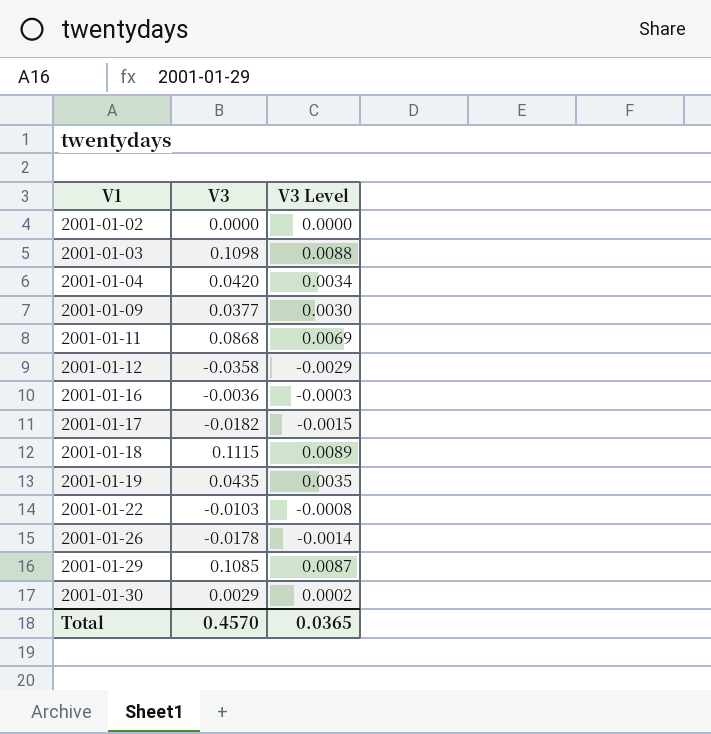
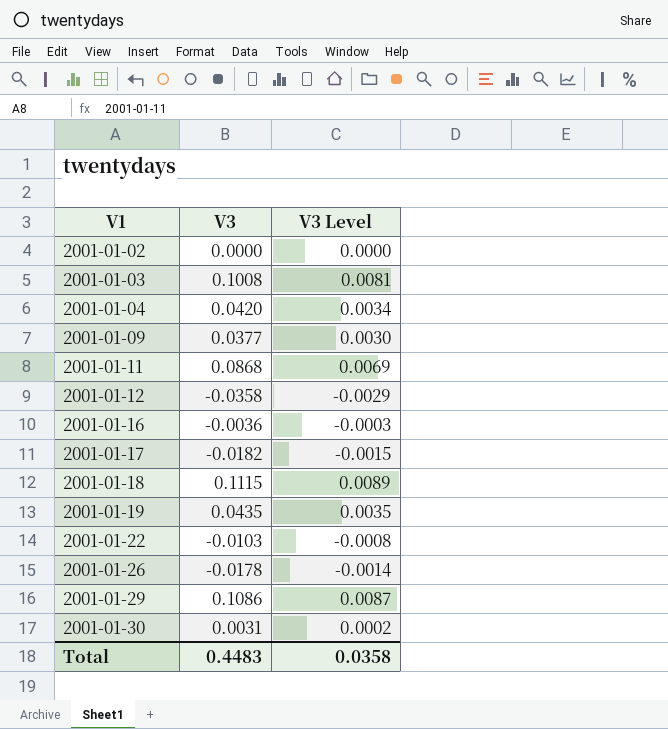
2001-01-03 | V3: 0.1098 -> 0.1008
2001-01-03 | V3 Level: 0.0088 -> 0.0081
2001-01-29 | V3: 0.1085 -> 0.1086
2001-01-30 | V3: 0.0029 -> 0.0031
Total | V3: 0.4570 -> 0.4483
Total | V3 Level: 0.0365 -> 0.0358

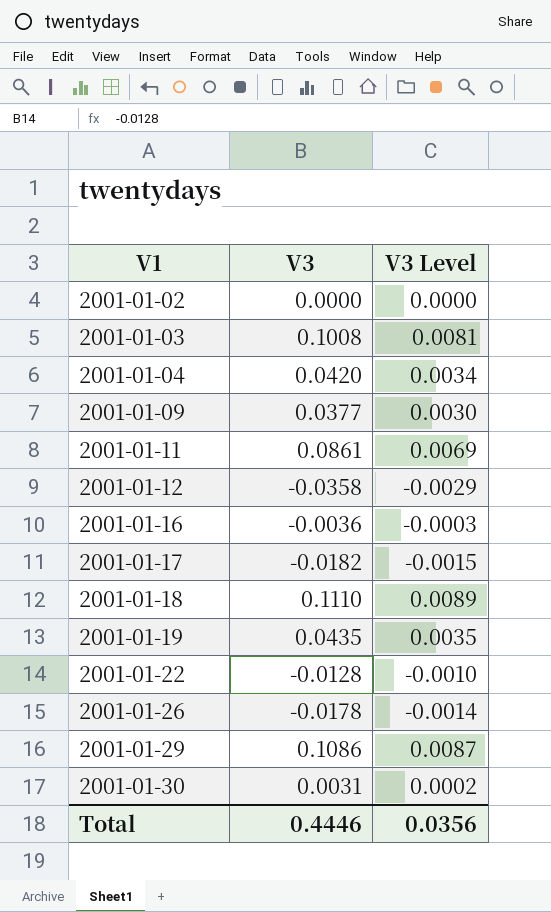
2001-01-11 | V3: 0.0868 -> 0.0861
2001-01-18 | V3: 0.1115 -> 0.1110
2001-01-22 | V3: -0.0103 -> -0.0128
2001-01-22 | V3 Level: -0.0008 -> -0.0010
Total | V3: 0.4483 -> 0.4446
Total | V3 Level: 0.0358 -> 0.0356

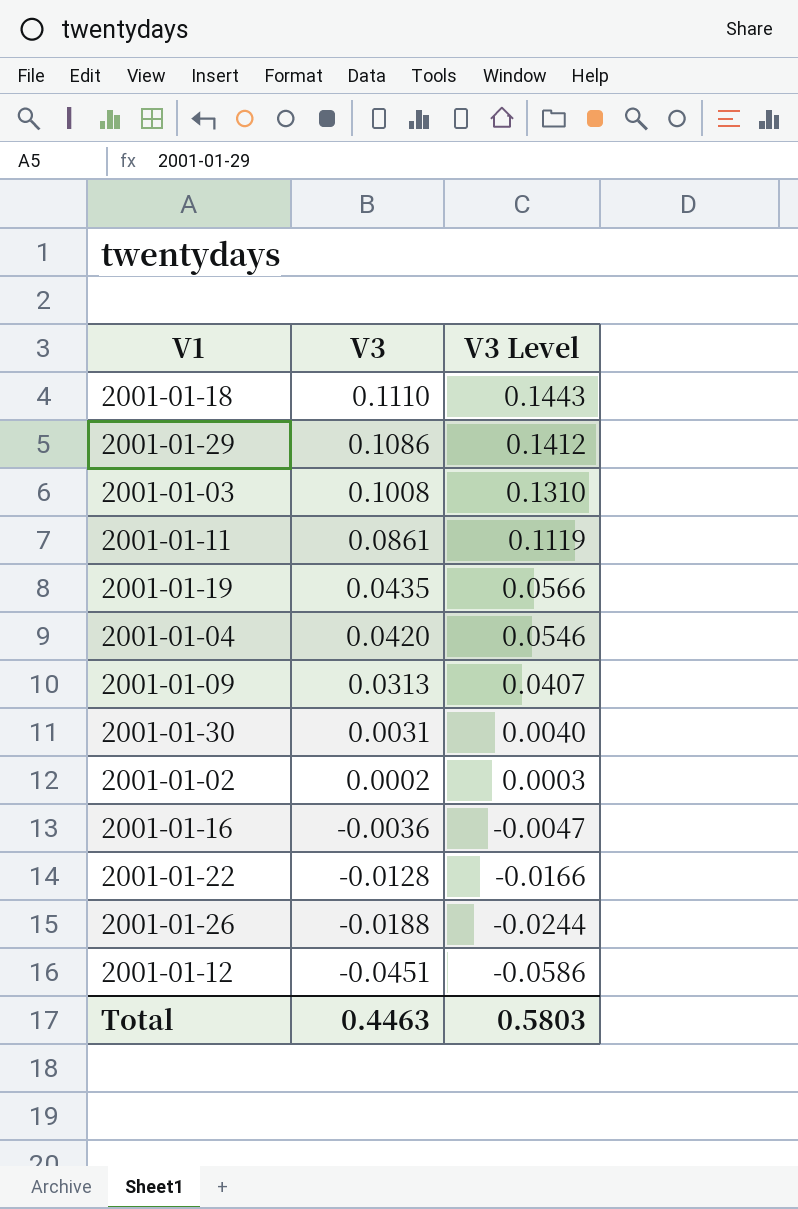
row order: V1 ascending -> V3 descending
column V3 Level | formula: [V3] * 0.08 -> [V3] * 1.3
row 2001-01-17: -0.0182 | -0.0015 -> none
2001-01-09 | V3: 0.0377 -> 0.0313
2001-01-02 | V3: 0.0000 -> 0.0002
2001-01-26 | V3: -0.0178 -> -0.0188
2001-01-12 | V3: -0.0358 -> -0.0451
Total | V3: 0.4446 -> 0.4463
Total | V3 Level: 0.0356 -> 0.5803

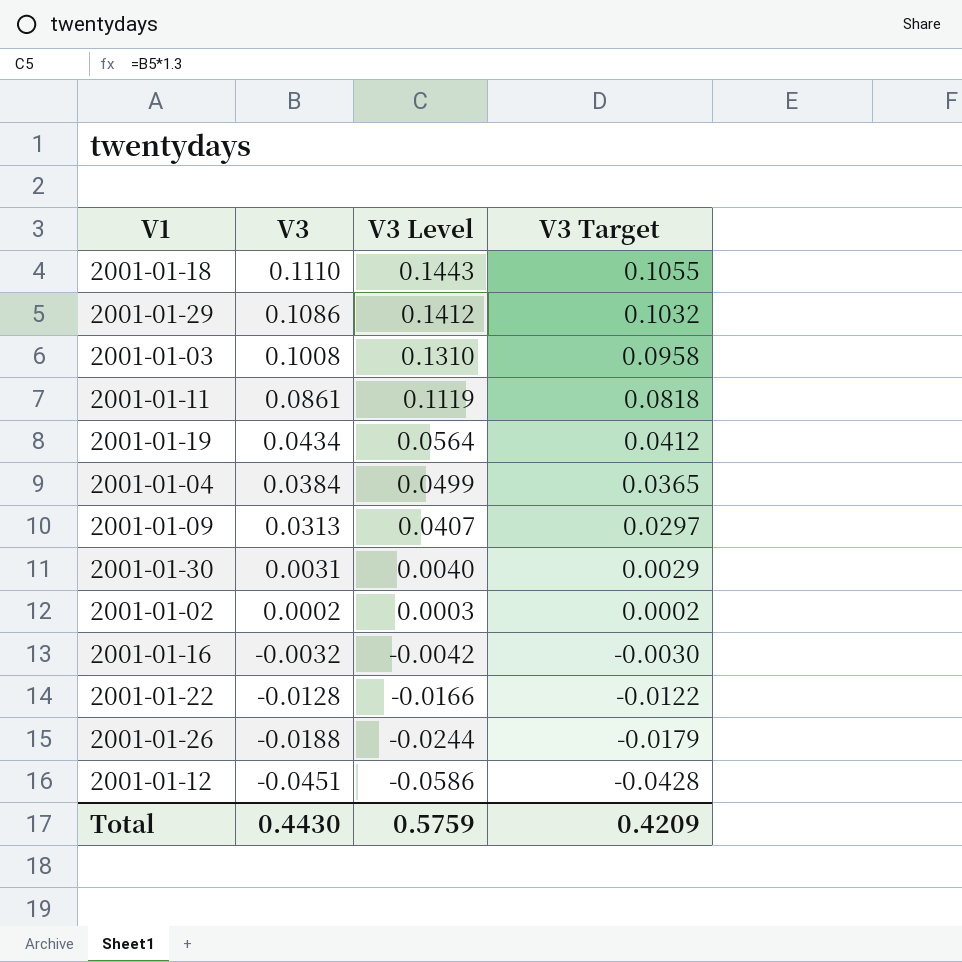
column V3 Target | formula: none -> [V3] * 0.95
2001-01-19 | V3: 0.0435 -> 0.0434
2001-01-19 | V3 Level: 0.0566 -> 0.0564
2001-01-04 | V3: 0.0420 -> 0.0384
2001-01-04 | V3 Level: 0.0546 -> 0.0499
2001-01-16 | V3: -0.0036 -> -0.0032
2001-01-16 | V3 Level: -0.0047 -> -0.0042
Total | V3: 0.4463 -> 0.4430
Total | V3 Level: 0.5803 -> 0.5759

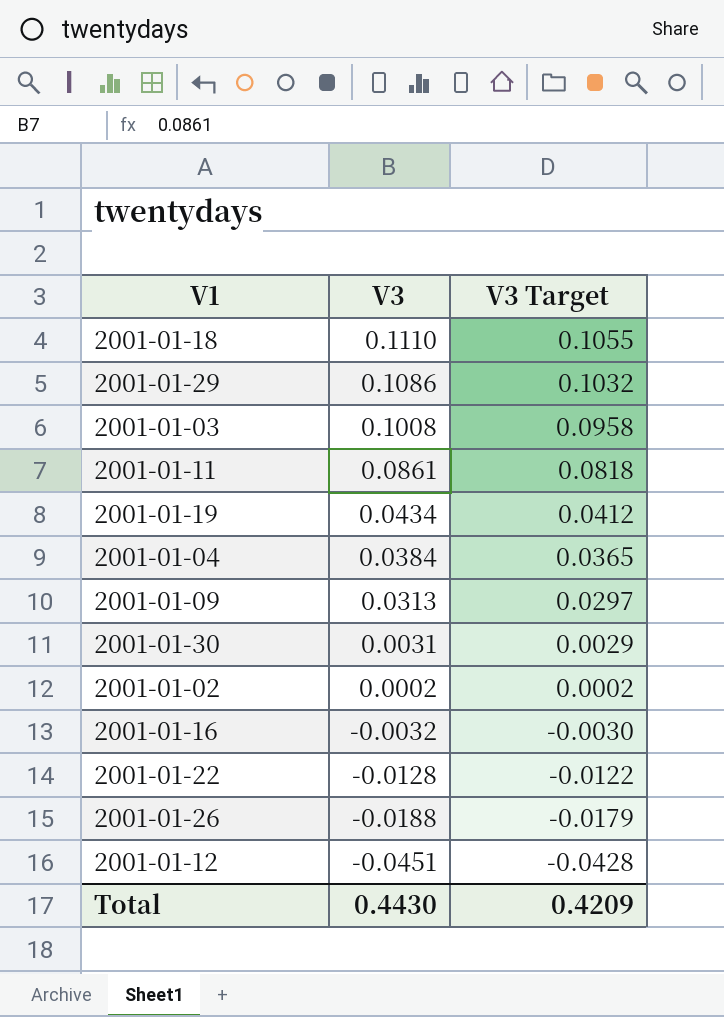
column V3 Level | formula: [V3] * 1.3 -> none

